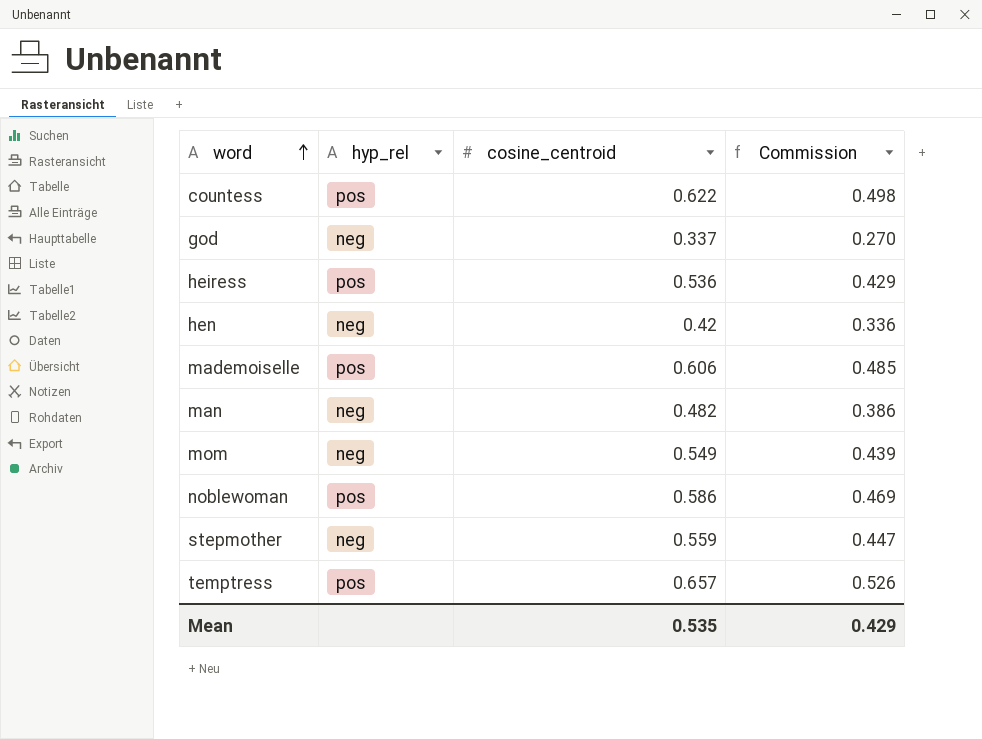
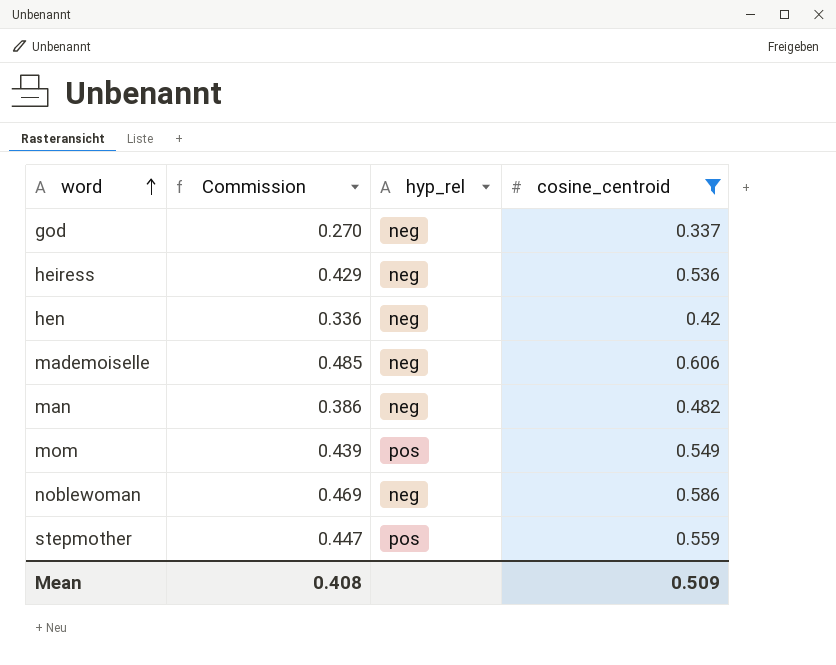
filter: none -> cosine_centroid <= 0.606
column Commission | position: 4 -> 2
heiress | hyp_rel: pos -> neg
mademoiselle | hyp_rel: pos -> neg
mom | hyp_rel: neg -> pos
noblewoman | hyp_rel: pos -> neg
stepmother | hyp_rel: neg -> pos
Mean | Commission: 0.429 -> 0.408
Mean | cosine_centroid: 0.535 -> 0.509

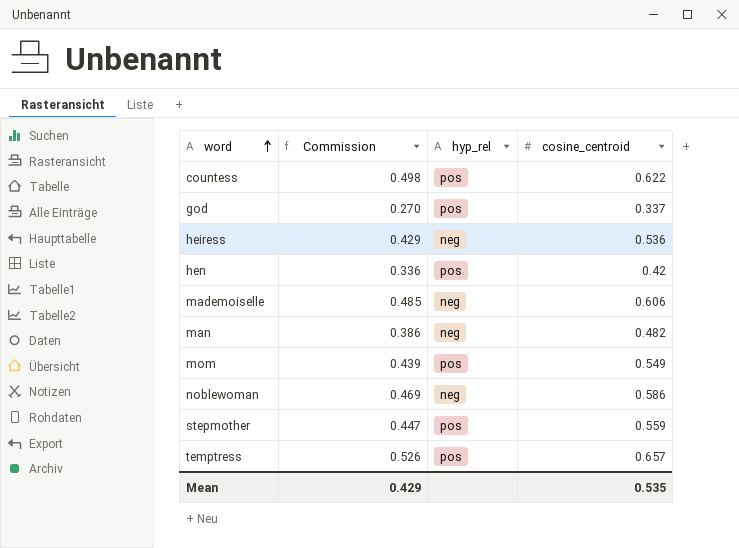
filter: cosine_centroid <= 0.606 -> none
god | hyp_rel: neg -> pos
hen | hyp_rel: neg -> pos
Mean | Commission: 0.408 -> 0.429
Mean | cosine_centroid: 0.509 -> 0.535

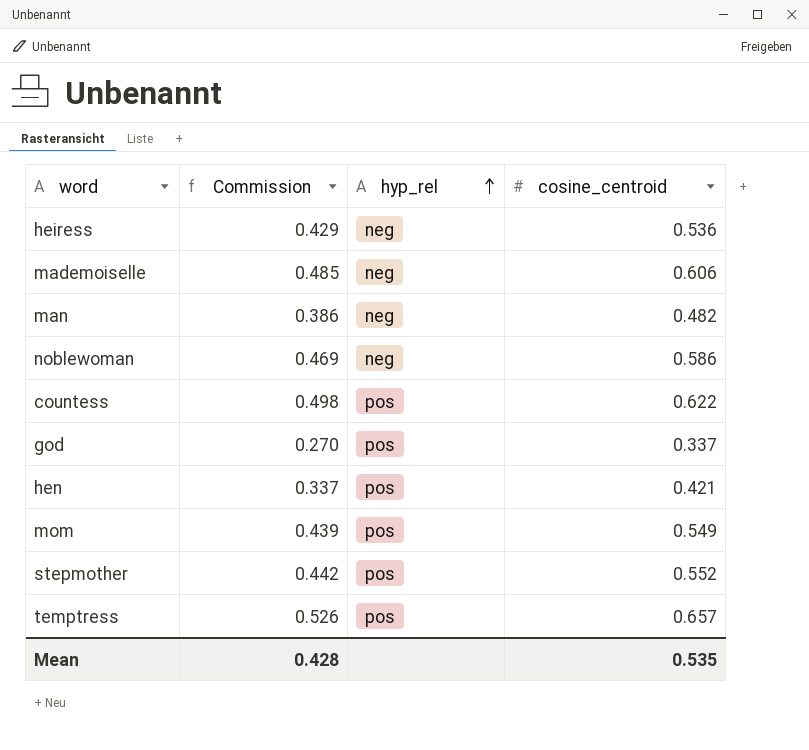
row order: word ascending -> hyp_rel ascending
hen | Commission: 0.336 -> 0.337
hen | cosine_centroid: 0.42 -> 0.421
stepmother | Commission: 0.447 -> 0.442
stepmother | cosine_centroid: 0.559 -> 0.552
Mean | Commission: 0.429 -> 0.428

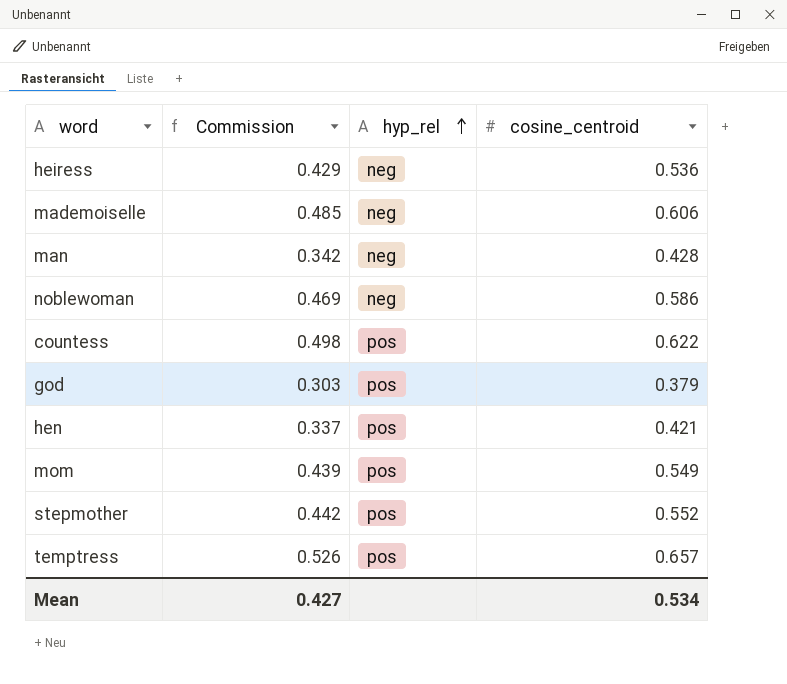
man | Commission: 0.386 -> 0.342
man | cosine_centroid: 0.482 -> 0.428
god | Commission: 0.270 -> 0.303
god | cosine_centroid: 0.337 -> 0.379
Mean | Commission: 0.428 -> 0.427
Mean | cosine_centroid: 0.535 -> 0.534

